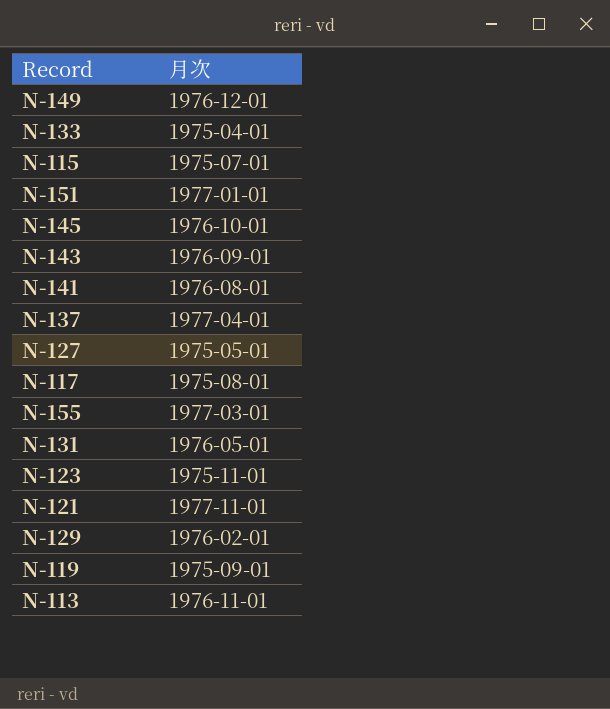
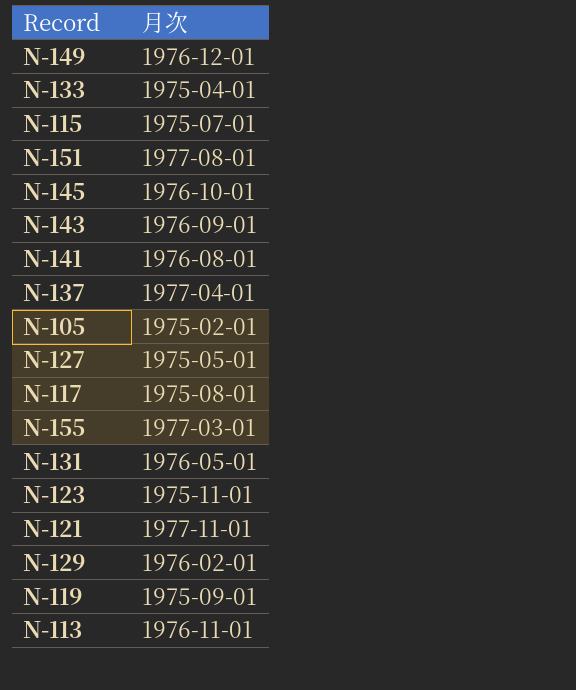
N-151 | 月次: 1977-01-01 -> 1977-08-01
row N-105: none -> 1975-02-01

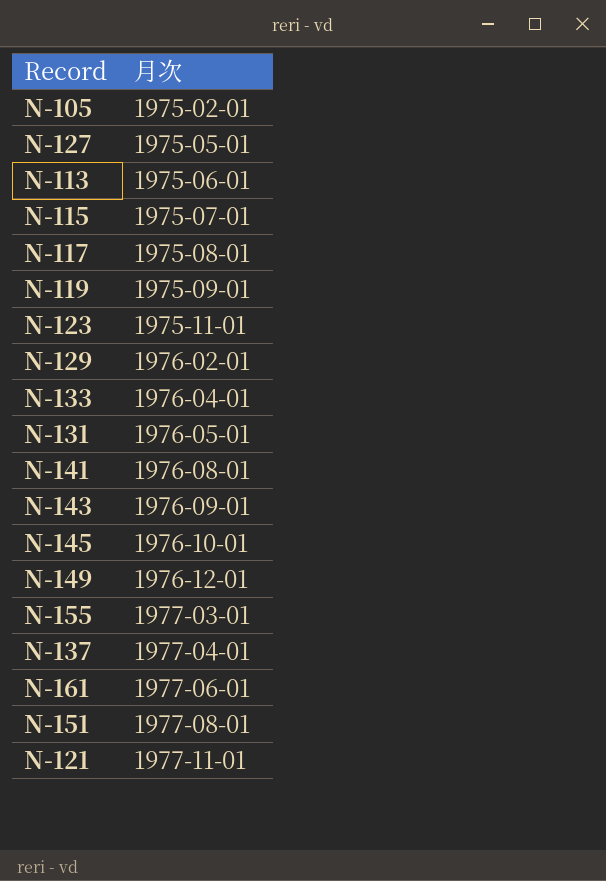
row order: none -> 月次 ascending
N-113 | 月次: 1976-11-01 -> 1975-06-01
N-133 | 月次: 1975-04-01 -> 1976-04-01
row N-161: none -> 1977-06-01

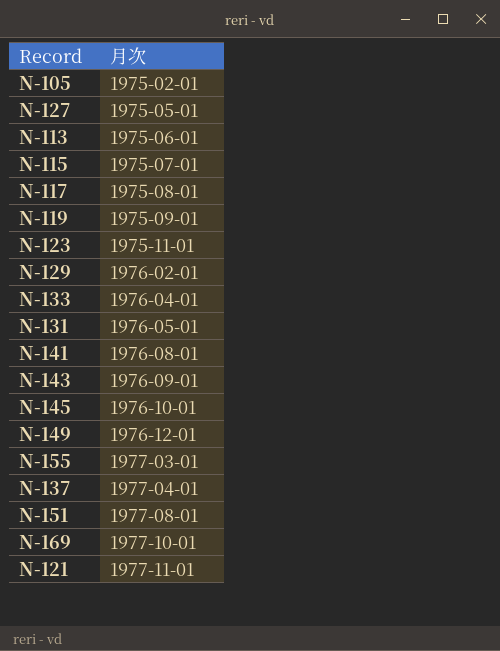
row N-161: 1977-06-01 -> none
row N-169: none -> 1977-10-01

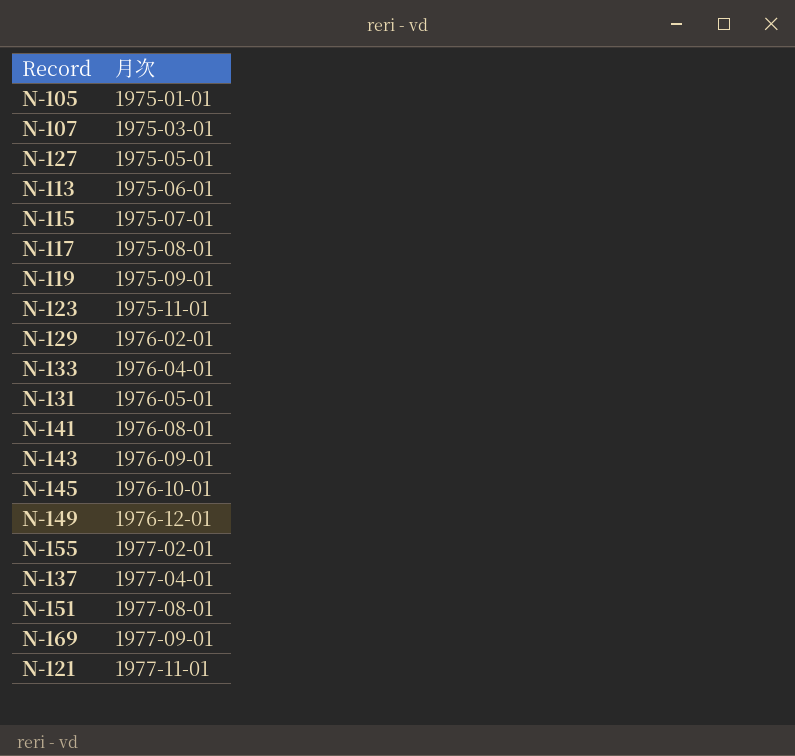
N-105 | 月次: 1975-02-01 -> 1975-01-01
row N-107: none -> 1975-03-01
N-155 | 月次: 1977-03-01 -> 1977-02-01
N-169 | 月次: 1977-10-01 -> 1977-09-01

